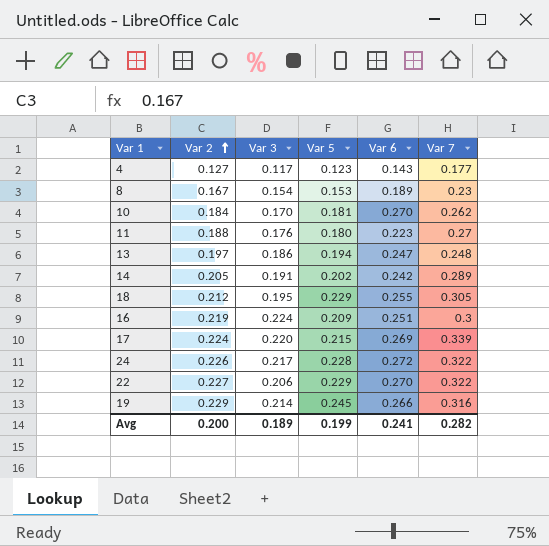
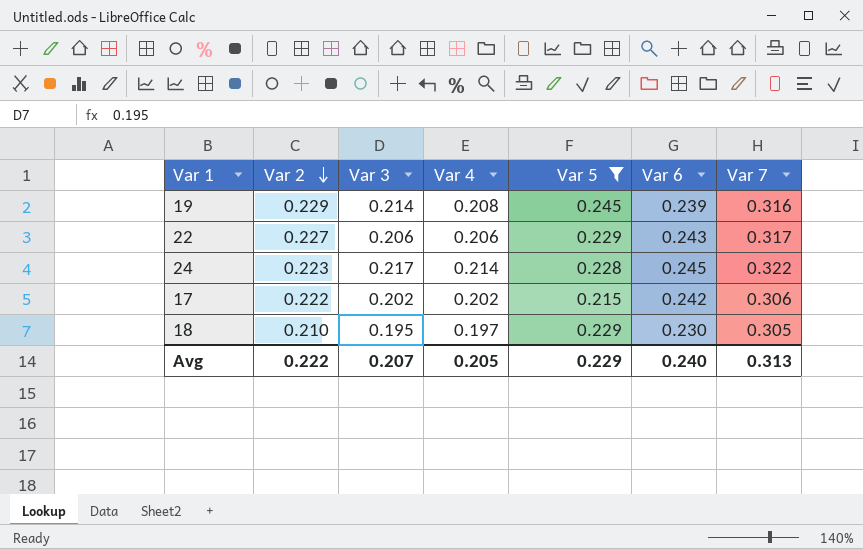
filter: none -> Var 5 >= 0.215
row order: Var 2 ascending -> Var 2 descending
column Var 4 | position: none -> 4
19 | Var 6: 0.266 -> 0.239
22 | Var 6: 0.270 -> 0.243
22 | Var 7: 0.322 -> 0.317
24 | Var 2: 0.226 -> 0.223
24 | Var 6: 0.272 -> 0.245
17 | Var 2: 0.224 -> 0.222
17 | Var 3: 0.220 -> 0.202
17 | Var 6: 0.269 -> 0.242
17 | Var 7: 0.339 -> 0.306
18 | Var 2: 0.212 -> 0.210
18 | Var 6: 0.255 -> 0.230
Avg | Var 2: 0.200 -> 0.222
Avg | Var 3: 0.189 -> 0.207
Avg | Var 5: 0.199 -> 0.229
Avg | Var 6: 0.241 -> 0.240
Avg | Var 7: 0.282 -> 0.313

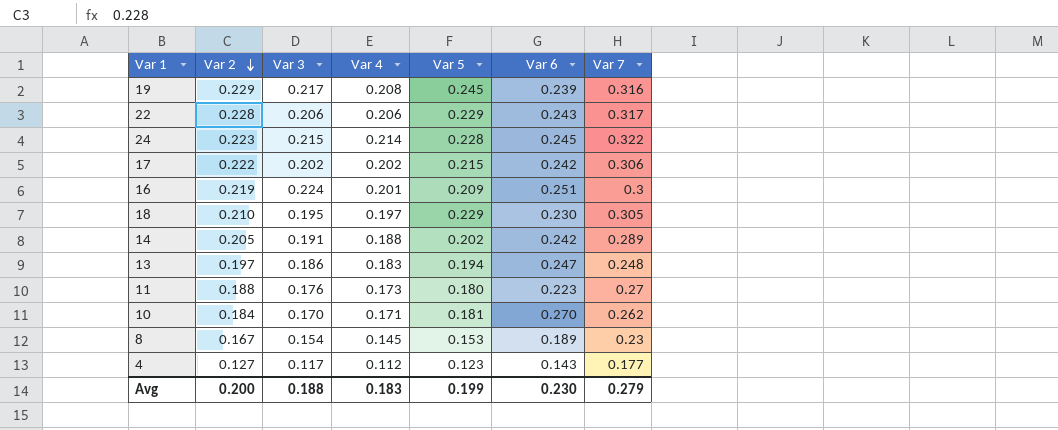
filter: Var 5 >= 0.215 -> none
19 | Var 3: 0.214 -> 0.217
22 | Var 2: 0.227 -> 0.228
24 | Var 3: 0.217 -> 0.215
Avg | Var 2: 0.222 -> 0.200
Avg | Var 3: 0.207 -> 0.188
Avg | Var 4: 0.205 -> 0.183
Avg | Var 5: 0.229 -> 0.199
Avg | Var 6: 0.240 -> 0.230
Avg | Var 7: 0.313 -> 0.279

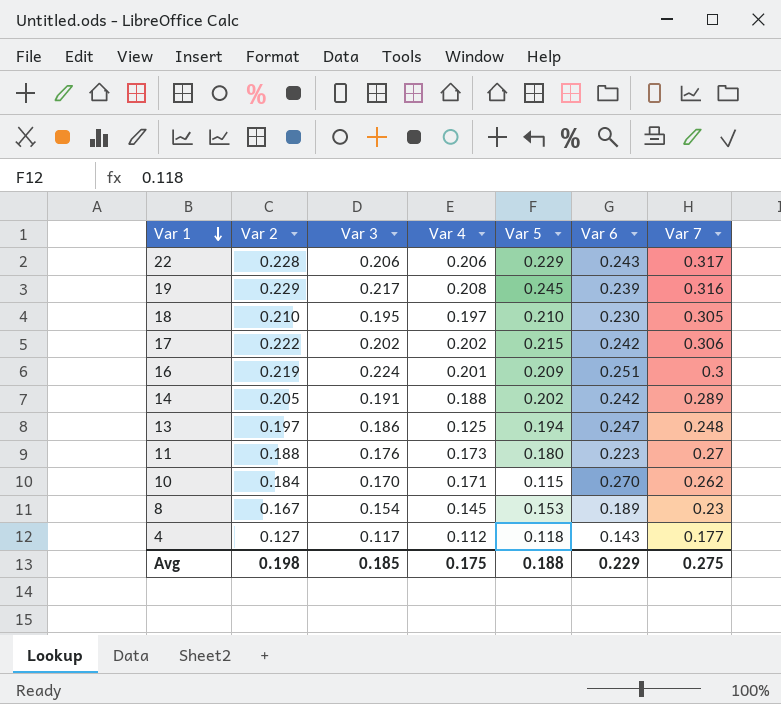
row order: Var 2 descending -> Var 1 descending
row 24: 0.223 | 0.215 | 0.214 | 0.228 | 0.245 | 0.322 -> none
18 | Var 5: 0.229 -> 0.210
13 | Var 4: 0.183 -> 0.125
10 | Var 5: 0.181 -> 0.115
4 | Var 5: 0.123 -> 0.118
Avg | Var 2: 0.200 -> 0.198
Avg | Var 3: 0.188 -> 0.185
Avg | Var 4: 0.183 -> 0.175
Avg | Var 5: 0.199 -> 0.188
Avg | Var 6: 0.230 -> 0.229
Avg | Var 7: 0.279 -> 0.275

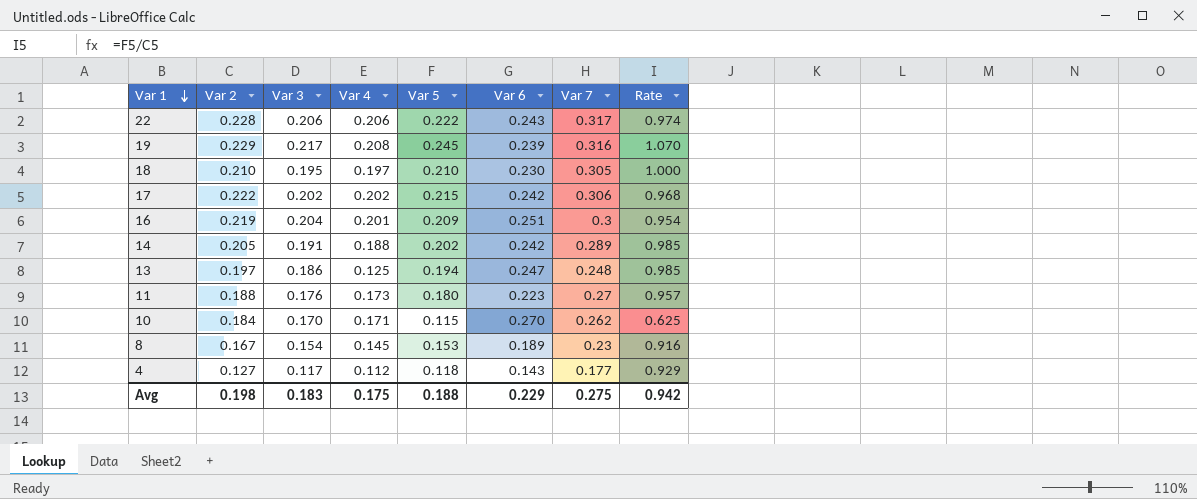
column Rate | formula: none -> [Var 5] / [Var 2]
22 | Var 5: 0.229 -> 0.222
16 | Var 3: 0.224 -> 0.204
Avg | Var 3: 0.185 -> 0.183

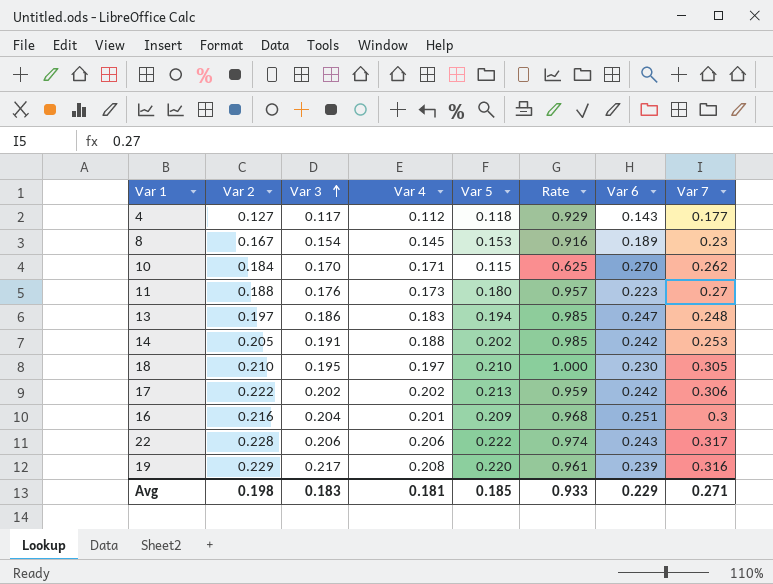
row order: Var 1 descending -> Var 3 ascending
column Rate | position: 8 -> 6
13 | Var 4: 0.125 -> 0.183
14 | Var 7: 0.289 -> 0.253
17 | Var 5: 0.215 -> 0.213
17 | Rate: 0.968 -> 0.959
16 | Var 2: 0.219 -> 0.216
16 | Rate: 0.954 -> 0.968
19 | Var 5: 0.245 -> 0.220
19 | Rate: 1.070 -> 0.961
Avg | Var 4: 0.175 -> 0.181
Avg | Var 5: 0.188 -> 0.185
Avg | Rate: 0.942 -> 0.933
Avg | Var 7: 0.275 -> 0.271

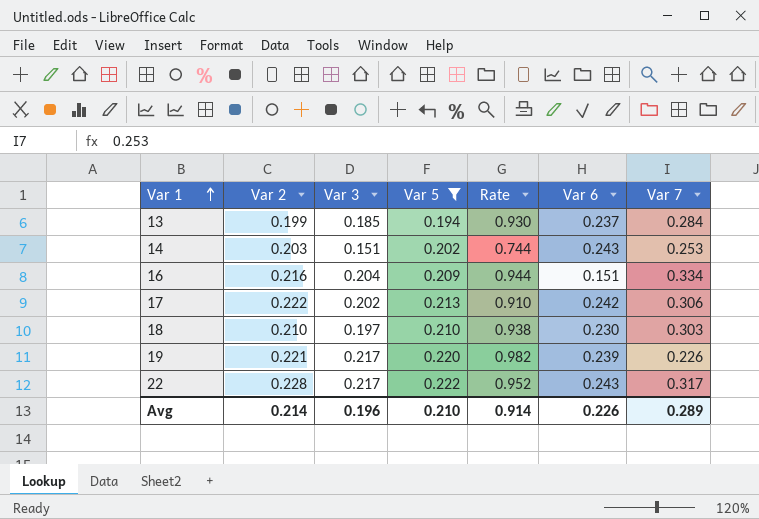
filter: none -> Var 5 >= 0.194
row order: Var 3 ascending -> Var 1 ascending
column Var 4 | position: 4 -> none
column Rate | formula: [Var 5] / [Var 2] -> [Var 3] / [Var 2]
13 | Var 2: 0.197 -> 0.199
13 | Var 3: 0.186 -> 0.185
13 | Var 6: 0.247 -> 0.237
13 | Var 7: 0.248 -> 0.284
14 | Var 2: 0.205 -> 0.203
14 | Var 3: 0.191 -> 0.151
14 | Var 6: 0.242 -> 0.243
16 | Var 6: 0.251 -> 0.151
16 | Var 7: 0.3 -> 0.334
18 | Var 3: 0.195 -> 0.197
18 | Var 7: 0.305 -> 0.303
19 | Var 2: 0.229 -> 0.221
19 | Var 7: 0.316 -> 0.226
22 | Var 3: 0.206 -> 0.217
Avg | Var 2: 0.198 -> 0.214
Avg | Var 3: 0.183 -> 0.196
Avg | Var 5: 0.185 -> 0.210
Avg | Rate: 0.933 -> 0.914
Avg | Var 6: 0.229 -> 0.226
Avg | Var 7: 0.271 -> 0.289

